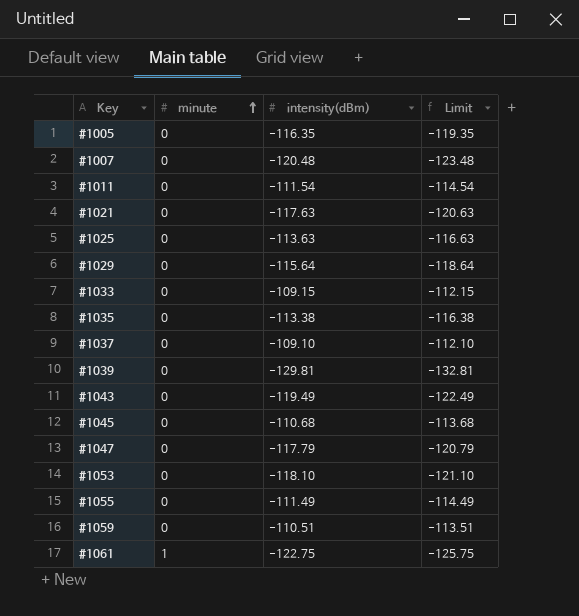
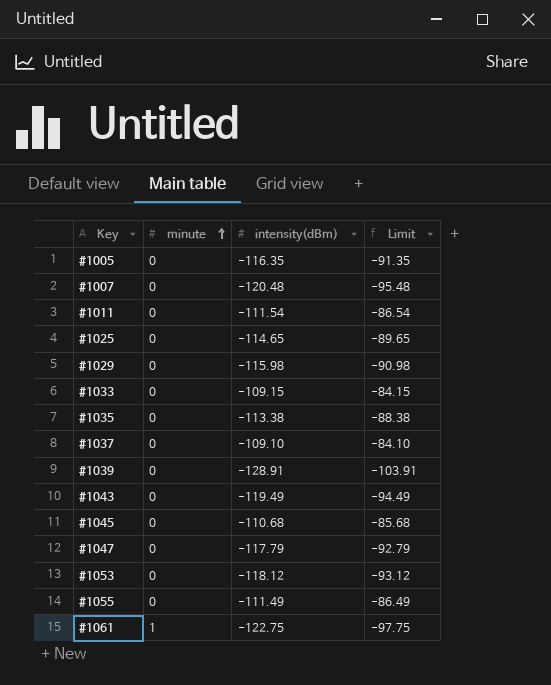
column Limit | formula: [intensity(dBm)] - 3 -> [intensity(dBm)] + 25
row #1021: 0 | -117.63 | -120.63 -> none
row #1059: 0 | -110.51 | -113.51 -> none
#1025 | intensity(dBm): -113.63 -> -114.65
#1029 | intensity(dBm): -115.64 -> -115.98
#1039 | intensity(dBm): -129.81 -> -128.91
#1053 | intensity(dBm): -118.10 -> -118.12

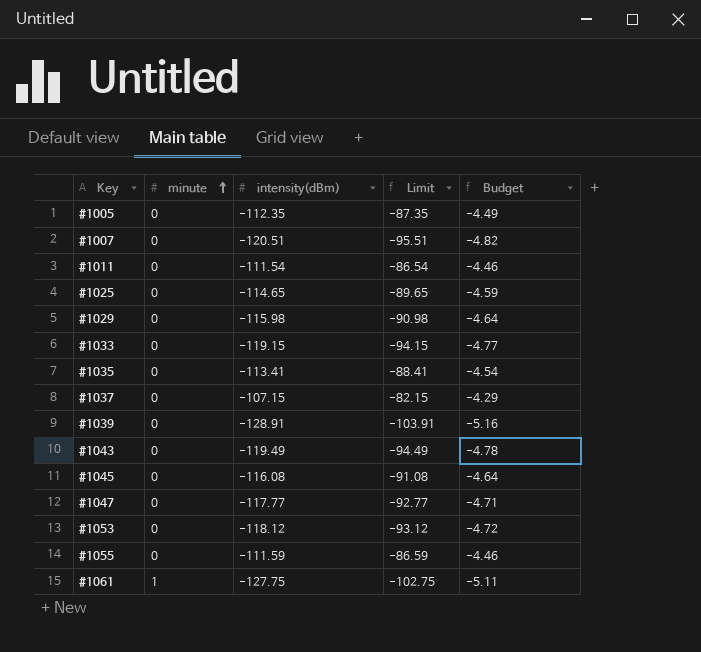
column Budget | formula: none -> [intensity(dBm)] * 0.04
#1005 | intensity(dBm): -116.35 -> -112.35
#1005 | Limit: -91.35 -> -87.35
#1007 | intensity(dBm): -120.48 -> -120.51
#1007 | Limit: -95.48 -> -95.51
#1033 | intensity(dBm): -109.15 -> -119.15
#1033 | Limit: -84.15 -> -94.15
#1035 | intensity(dBm): -113.38 -> -113.41
#1035 | Limit: -88.38 -> -88.41
#1037 | intensity(dBm): -109.10 -> -107.15
#1037 | Limit: -84.10 -> -82.15
#1045 | intensity(dBm): -110.68 -> -116.08
#1045 | Limit: -85.68 -> -91.08
#1047 | intensity(dBm): -117.79 -> -117.77
#1047 | Limit: -92.79 -> -92.77
#1055 | intensity(dBm): -111.49 -> -111.59
#1055 | Limit: -86.49 -> -86.59
#1061 | intensity(dBm): -122.75 -> -127.75
#1061 | Limit: -97.75 -> -102.75

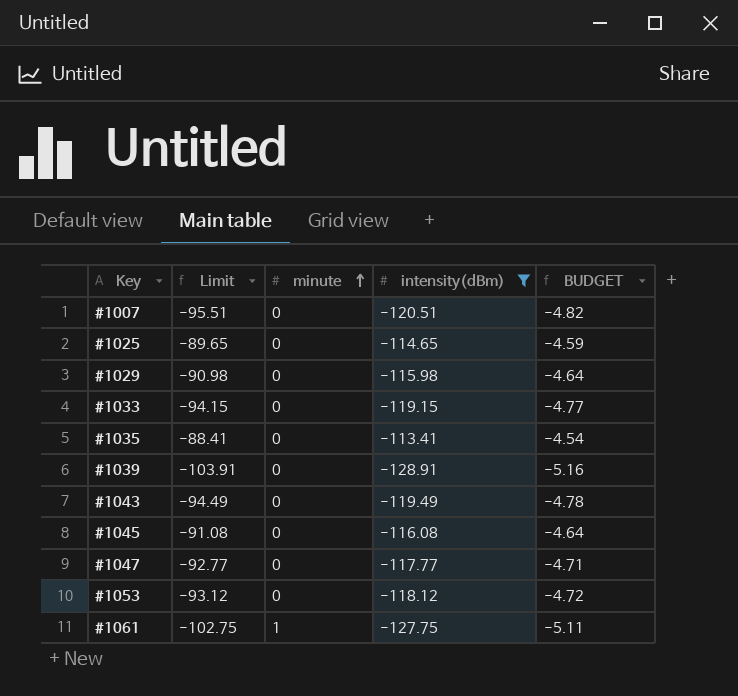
filter: none -> intensity(dBm) <= -113.41
column Limit | position: 4 -> 2
column name: Budget -> BUDGET

